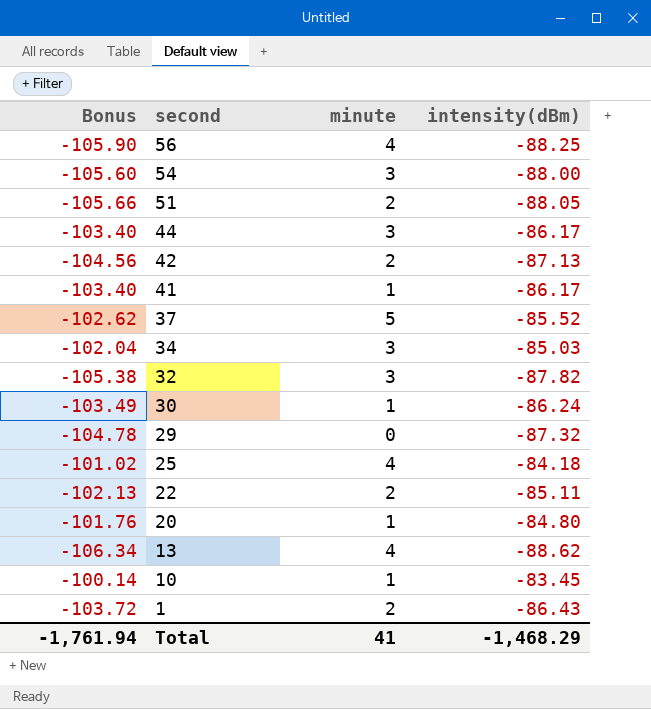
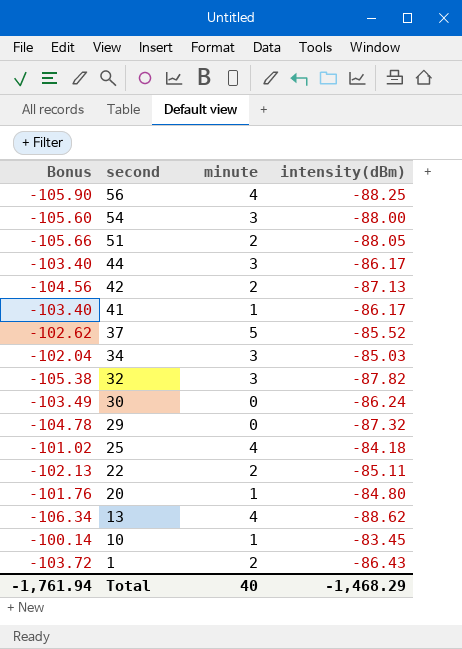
30 | minute: 1 -> 0
Total | minute: 41 -> 40

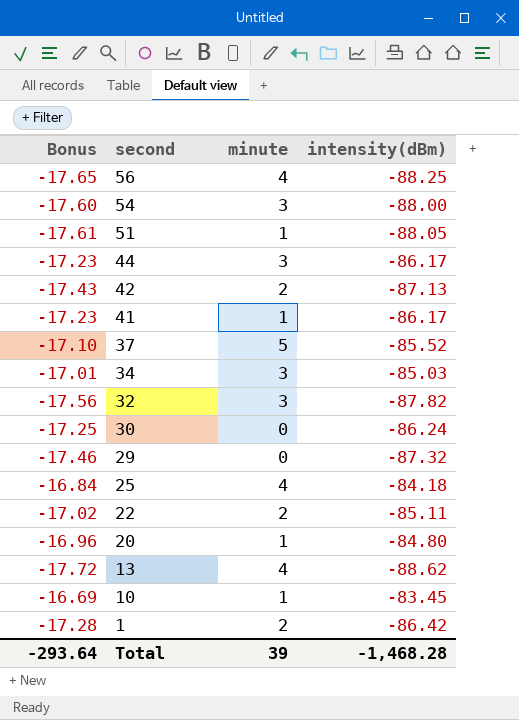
column Bonus | formula: [intensity(dBm)] * 1.2 -> [intensity(dBm)] * 0.2
51 | minute: 2 -> 1
1 | intensity(dBm): -86.43 -> -86.42
Total | Bonus: -1,761.94 -> -293.64
Total | minute: 40 -> 39
Total | intensity(dBm): -1,468.29 -> -1,468.28

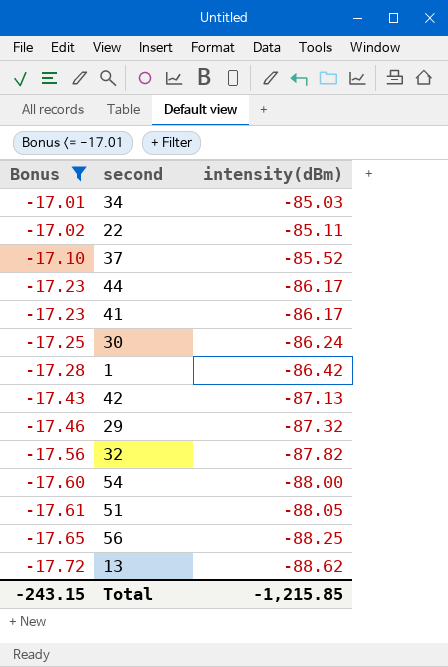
filter: none -> Bonus <= -17.01
row order: second descending -> Bonus descending
column minute | position: 3 -> none
Total | Bonus: -293.64 -> -243.15
Total | intensity(dBm): -1,468.28 -> -1,215.85

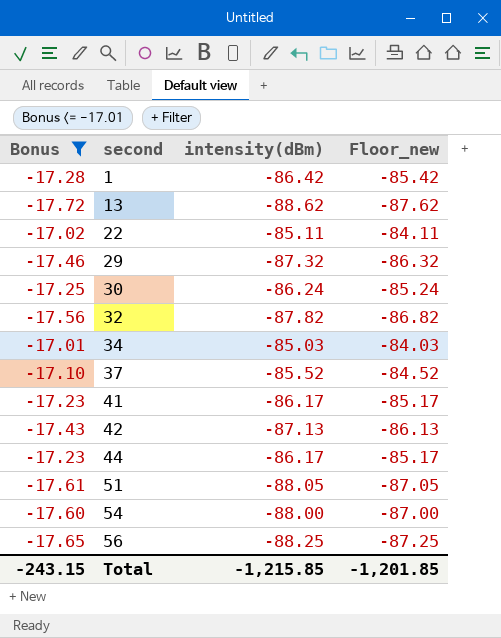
row order: Bonus descending -> second ascending
column Floor_new | formula: none -> [intensity(dBm)] + 1

